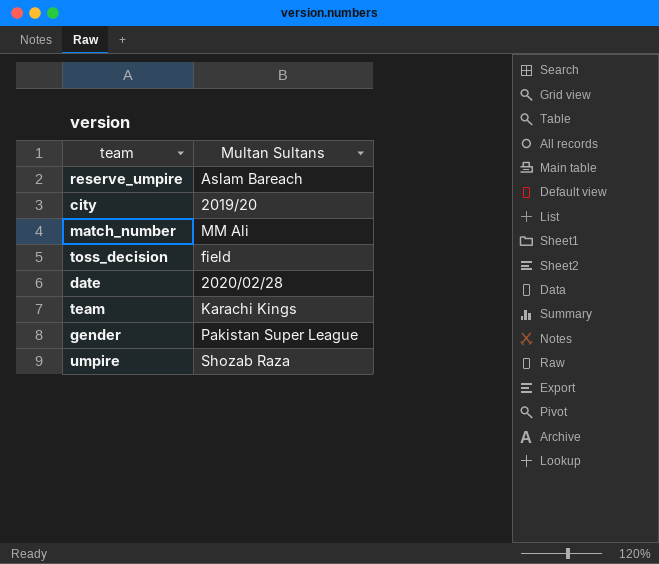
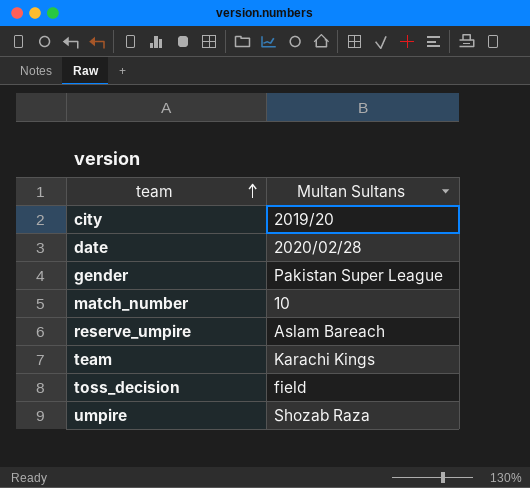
row order: none -> team ascending
match_number | Multan Sultans: MM Ali -> 10

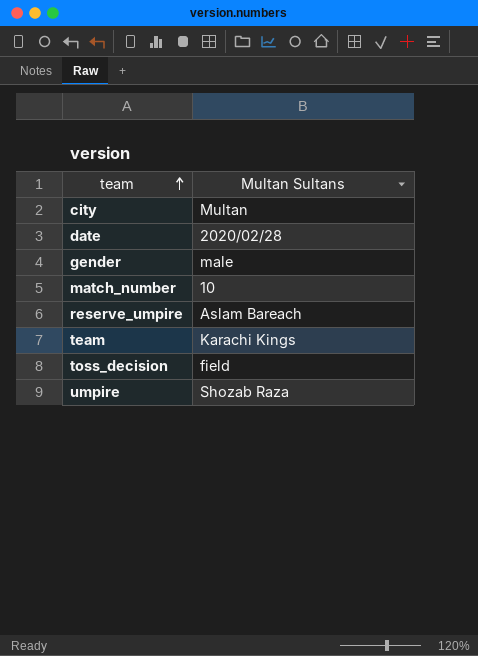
city | Multan Sultans: 2019/20 -> Multan
gender | Multan Sultans: Pakistan Super League -> male

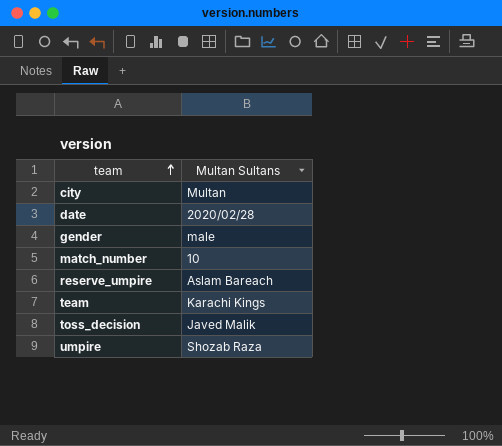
toss_decision | Multan Sultans: field -> Javed Malik

